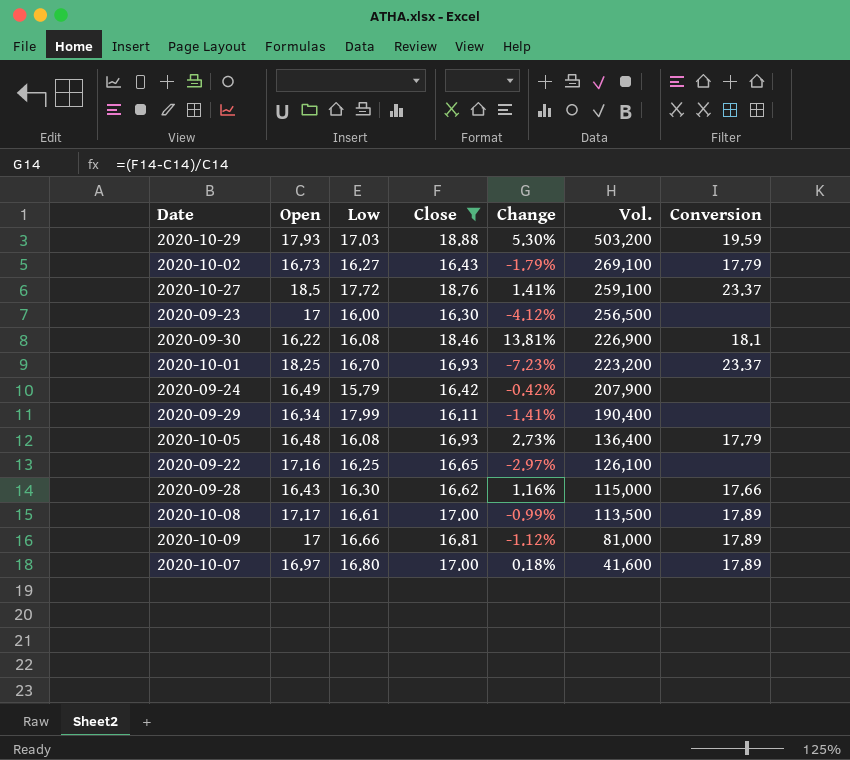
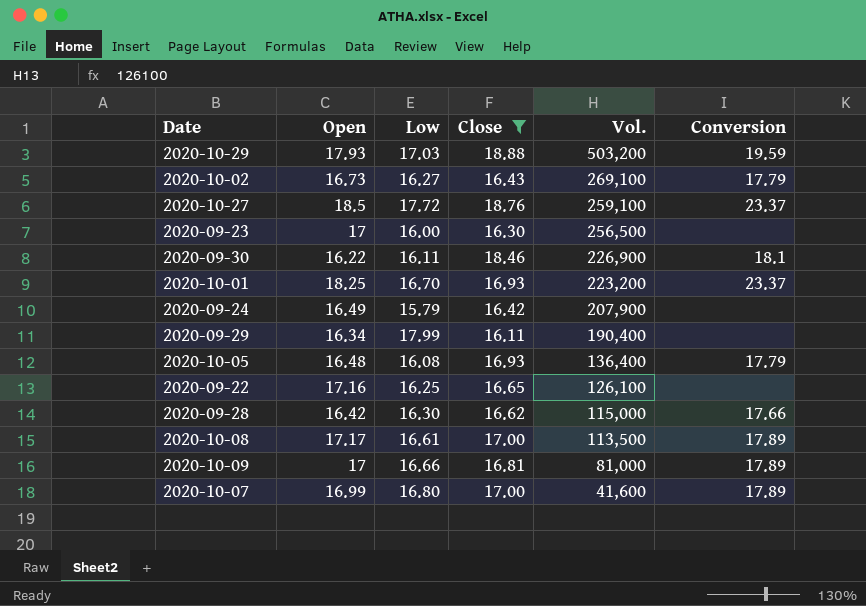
column Change | formula: ([Close] - [Open]) / [Open] -> none
2020-09-30 | Low: 16.08 -> 16.11
2020-09-28 | Open: 16.43 -> 16.42
2020-10-07 | Open: 16.97 -> 16.99

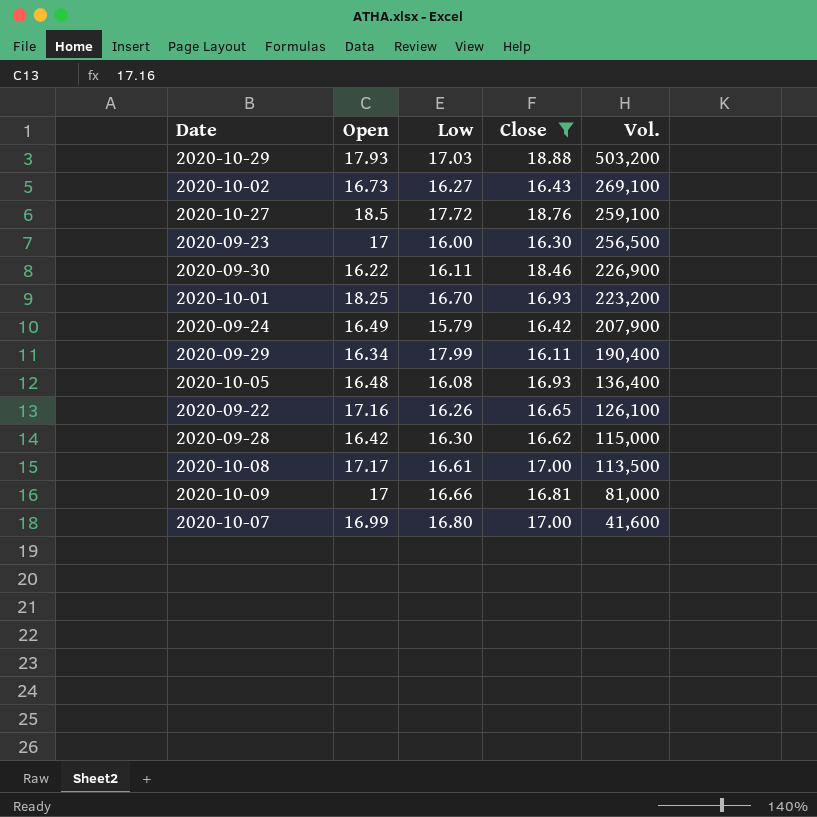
column Conversion | position: 6 -> none
2020-09-22 | Low: 16.25 -> 16.26

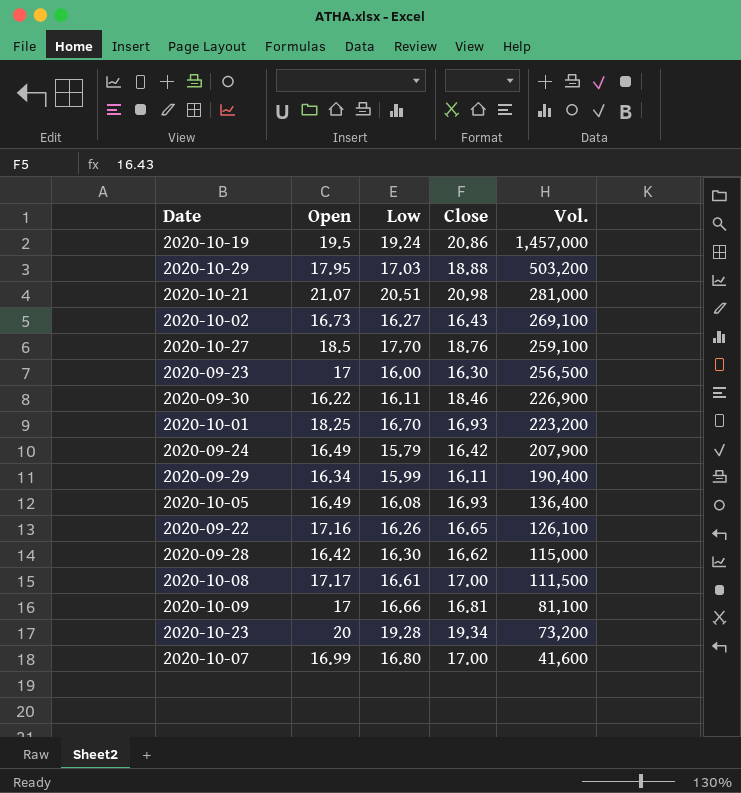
filter: Close <= 18.88 -> none
2020-10-29 | Open: 17.93 -> 17.95
2020-10-27 | Low: 17.72 -> 17.70
2020-09-29 | Low: 17.99 -> 15.99
2020-10-05 | Open: 16.48 -> 16.49
2020-10-08 | Vol.: 113,500 -> 111,500
2020-10-09 | Vol.: 81,000 -> 81,100

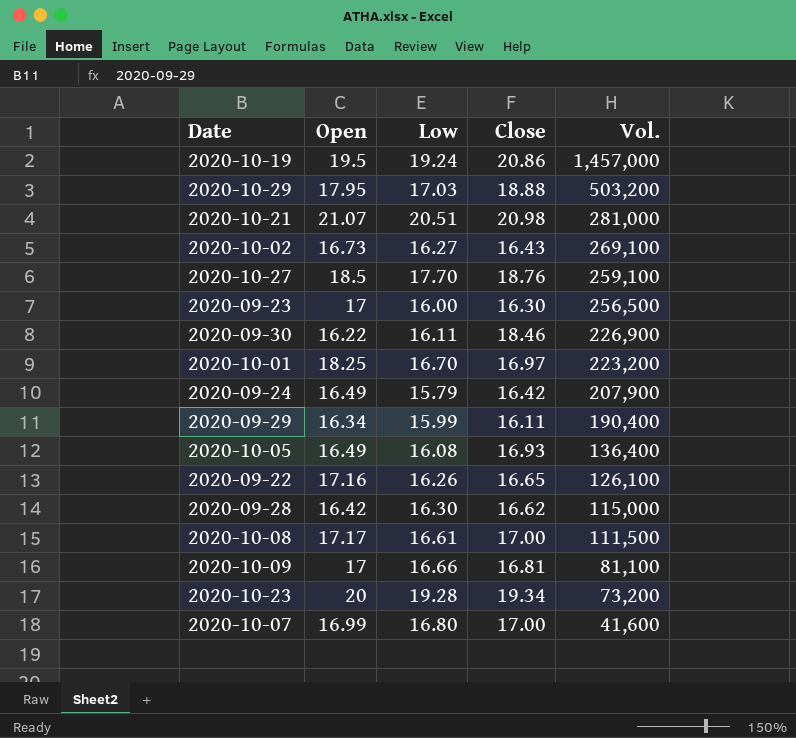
2020-10-01 | Close: 16.93 -> 16.97

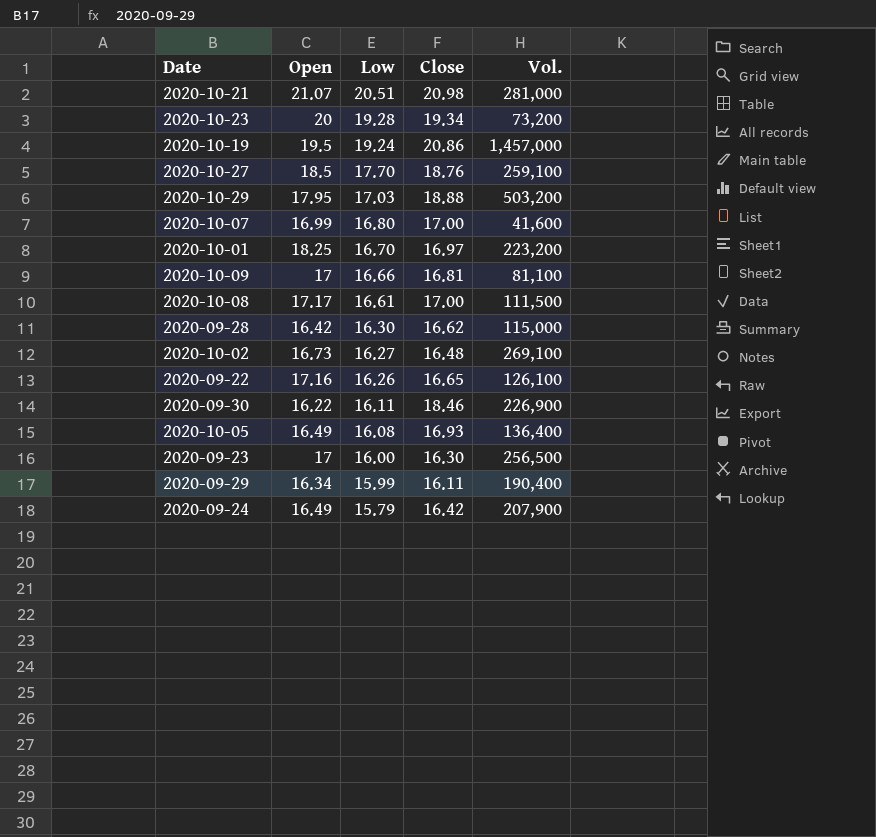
row order: Vol. descending -> Low descending
2020-10-02 | Close: 16.43 -> 16.48

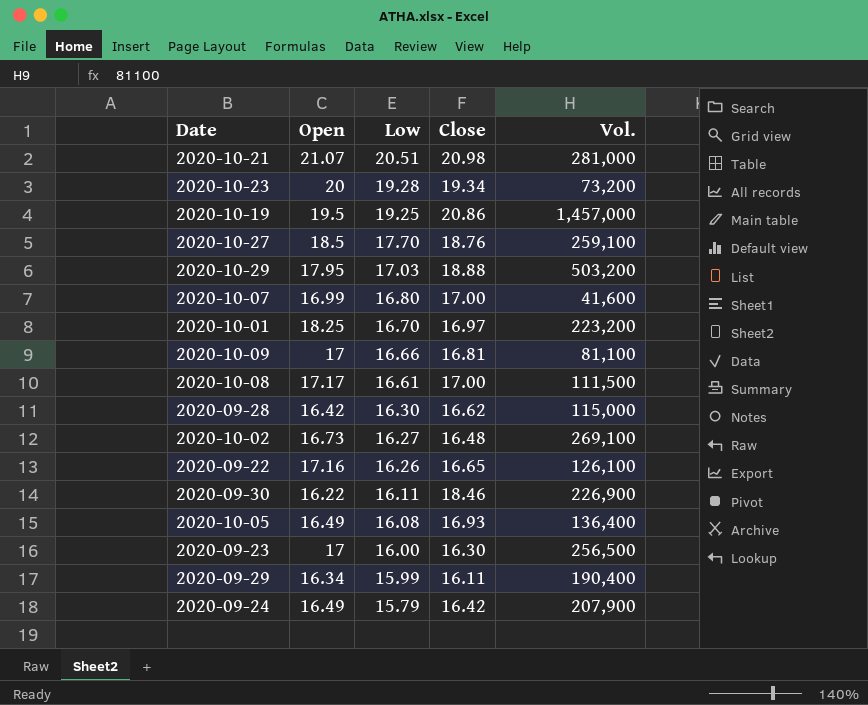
2020-10-19 | Low: 19.24 -> 19.25

